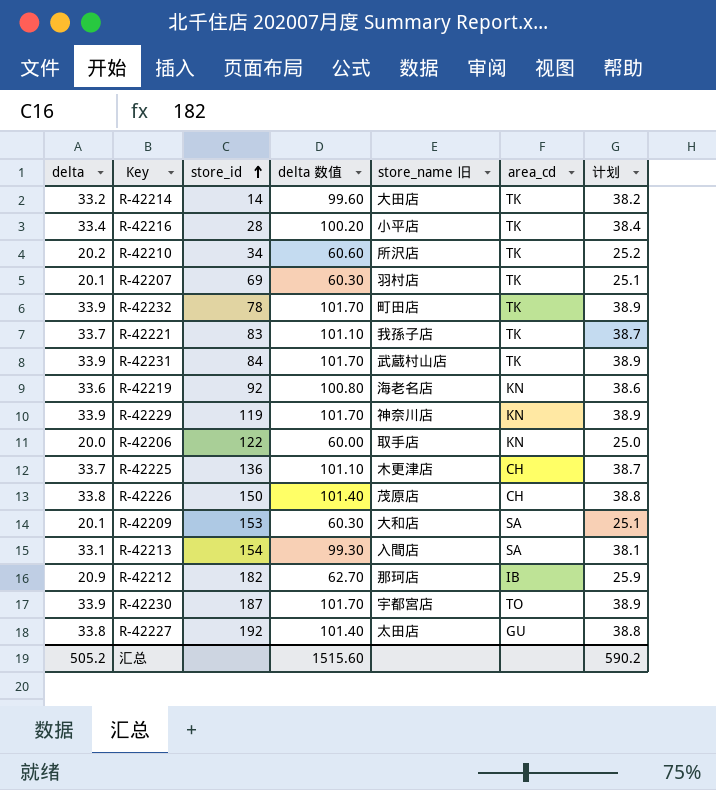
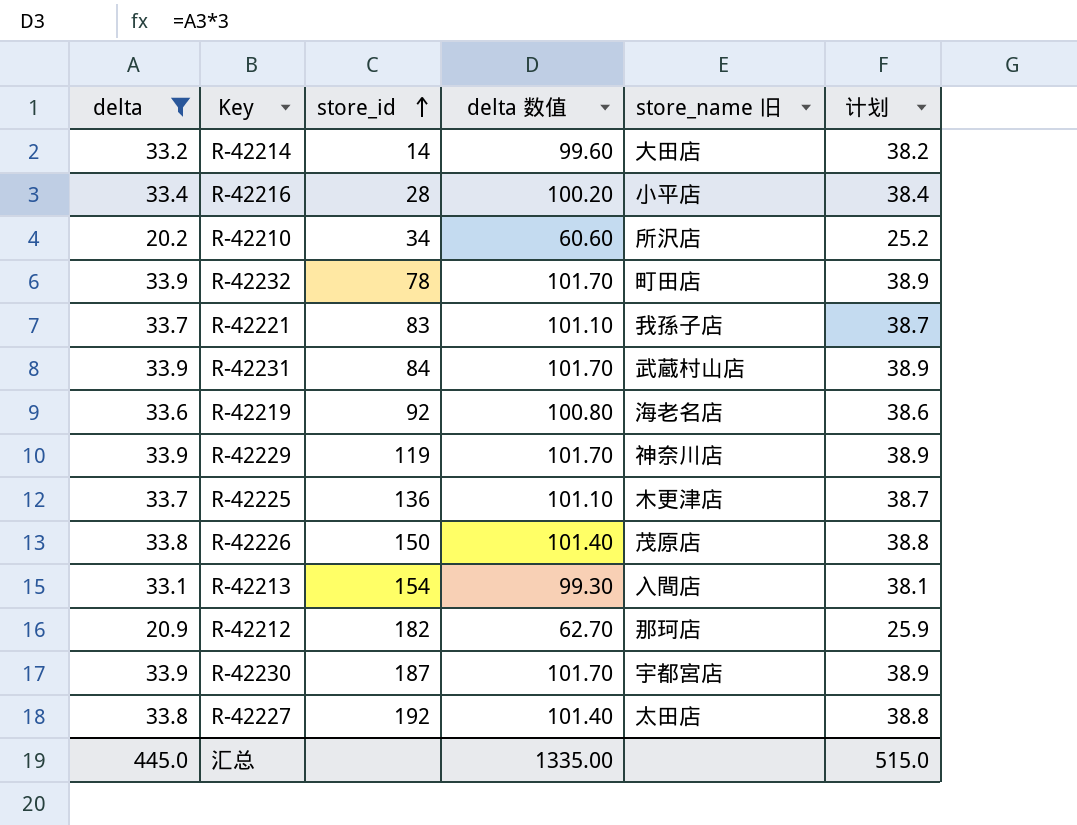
filter: none -> delta >= 20.2
column area_cd | position: 6 -> none
汇总 | delta: 505.2 -> 445.0
汇总 | delta 数值: 1515.60 -> 1335.00
汇总 | 计划: 590.2 -> 515.0

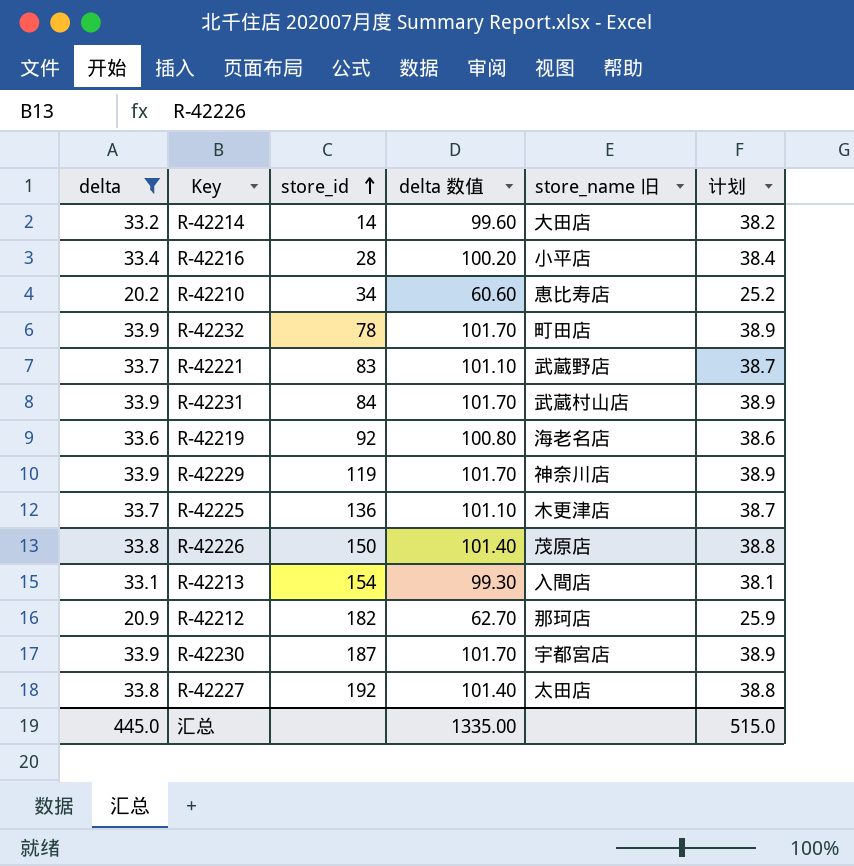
R-42210 | store_name 旧: 所沢店 -> 恵比寿店
R-42221 | store_name 旧: 我孫子店 -> 武蔵野店

